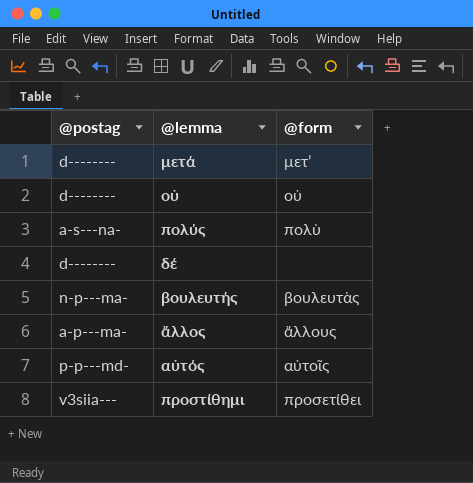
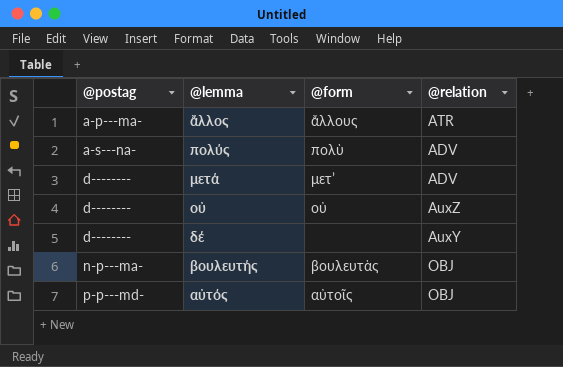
row order: none -> @postag ascending
column @relation | position: none -> 4
row προστίθημι: v3siia--- | προσετίθει -> none

